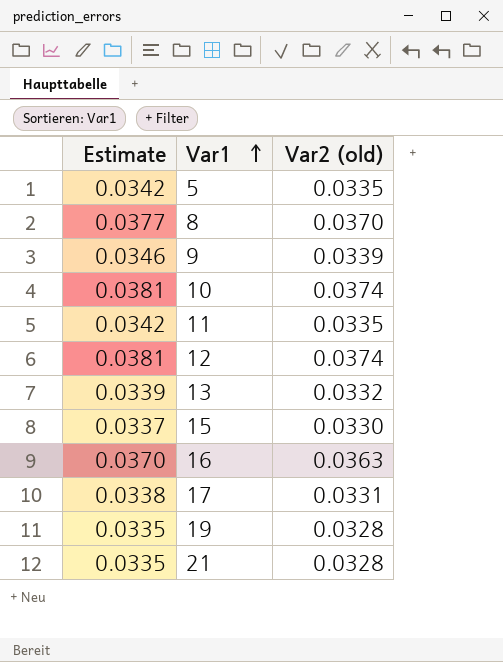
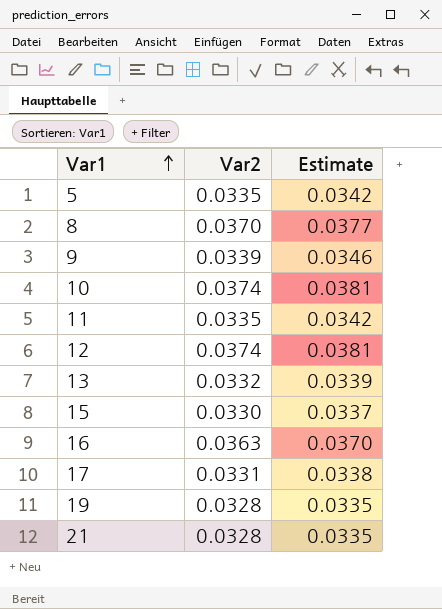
column name: Var2 (old) -> Var2
column Estimate | position: 1 -> 3

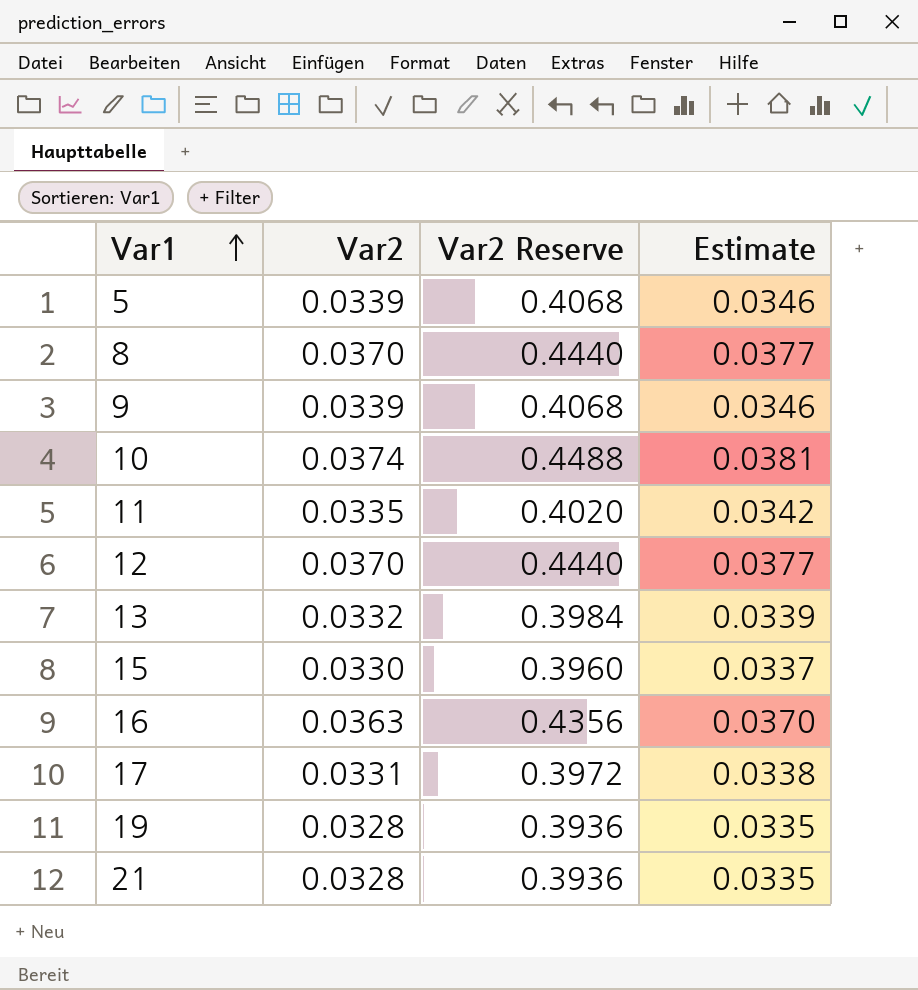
column Var2 Reserve | formula: none -> [Var2] * 12
5 | Var2: 0.0335 -> 0.0339
5 | Estimate: 0.0342 -> 0.0346
12 | Var2: 0.0374 -> 0.0370
12 | Estimate: 0.0381 -> 0.0377

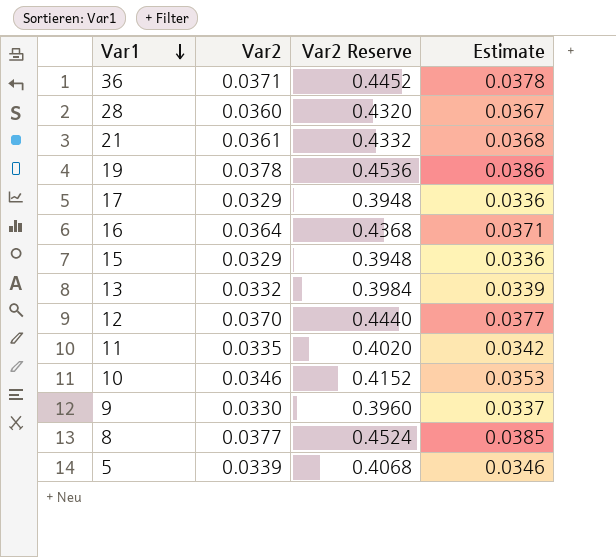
row order: Var1 ascending -> Var1 descending
row 36: none -> 0.0371 | 0.4452 | 0.0378
row 28: none -> 0.0360 | 0.4320 | 0.0367
21 | Var2: 0.0328 -> 0.0361
21 | Var2 Reserve: 0.3936 -> 0.4332
21 | Estimate: 0.0335 -> 0.0368
19 | Var2: 0.0328 -> 0.0378
19 | Var2 Reserve: 0.3936 -> 0.4536
19 | Estimate: 0.0335 -> 0.0386
17 | Var2: 0.0331 -> 0.0329
17 | Var2 Reserve: 0.3972 -> 0.3948
17 | Estimate: 0.0338 -> 0.0336
16 | Var2: 0.0363 -> 0.0364
16 | Var2 Reserve: 0.4356 -> 0.4368
16 | Estimate: 0.0370 -> 0.0371
15 | Var2: 0.0330 -> 0.0329
15 | Var2 Reserve: 0.3960 -> 0.3948
15 | Estimate: 0.0337 -> 0.0336
10 | Var2: 0.0374 -> 0.0346
10 | Var2 Reserve: 0.4488 -> 0.4152
10 | Estimate: 0.0381 -> 0.0353
9 | Var2: 0.0339 -> 0.0330
9 | Var2 Reserve: 0.4068 -> 0.3960
9 | Estimate: 0.0346 -> 0.0337
8 | Var2: 0.0370 -> 0.0377
8 | Var2 Reserve: 0.4440 -> 0.4524
8 | Estimate: 0.0377 -> 0.0385

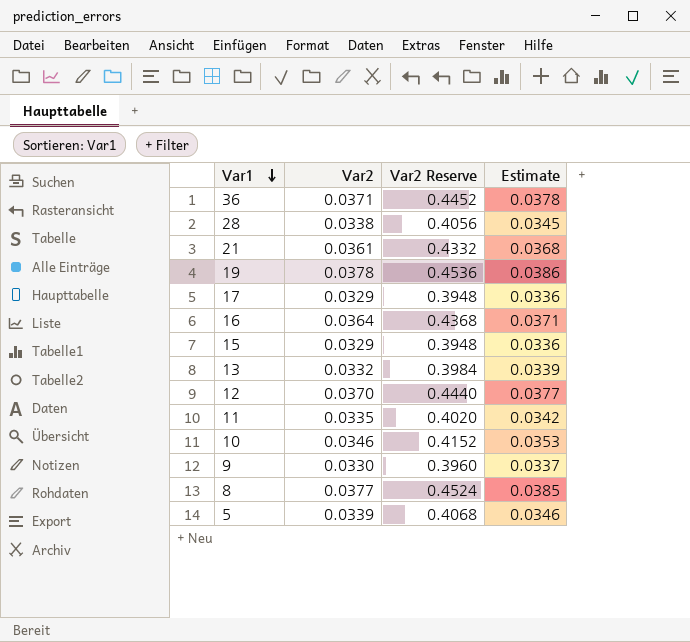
28 | Var2: 0.0360 -> 0.0338
28 | Var2 Reserve: 0.4320 -> 0.4056
28 | Estimate: 0.0367 -> 0.0345

